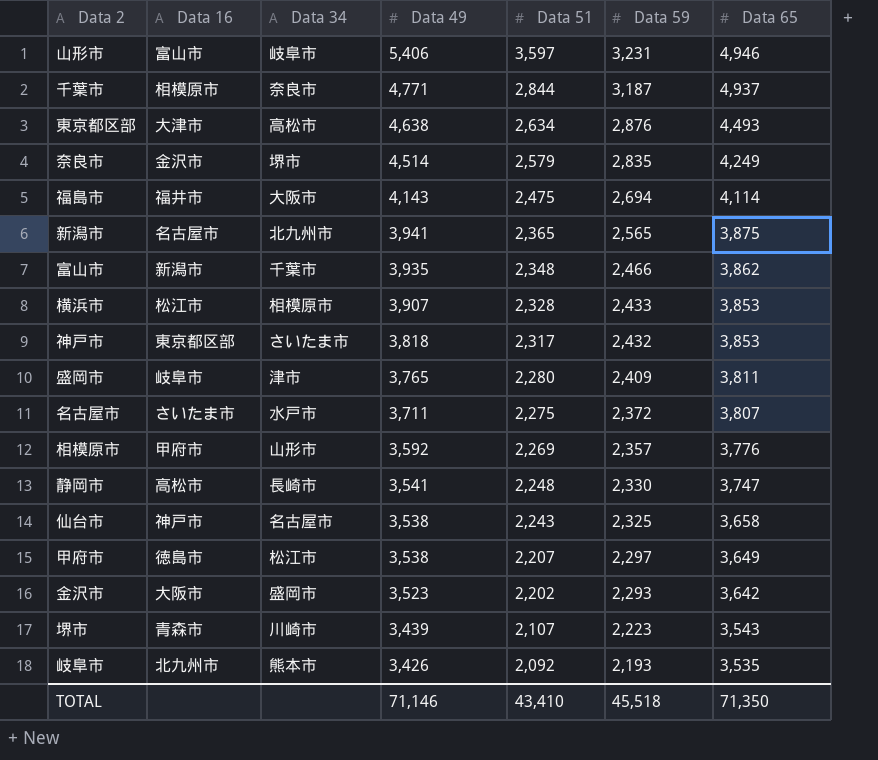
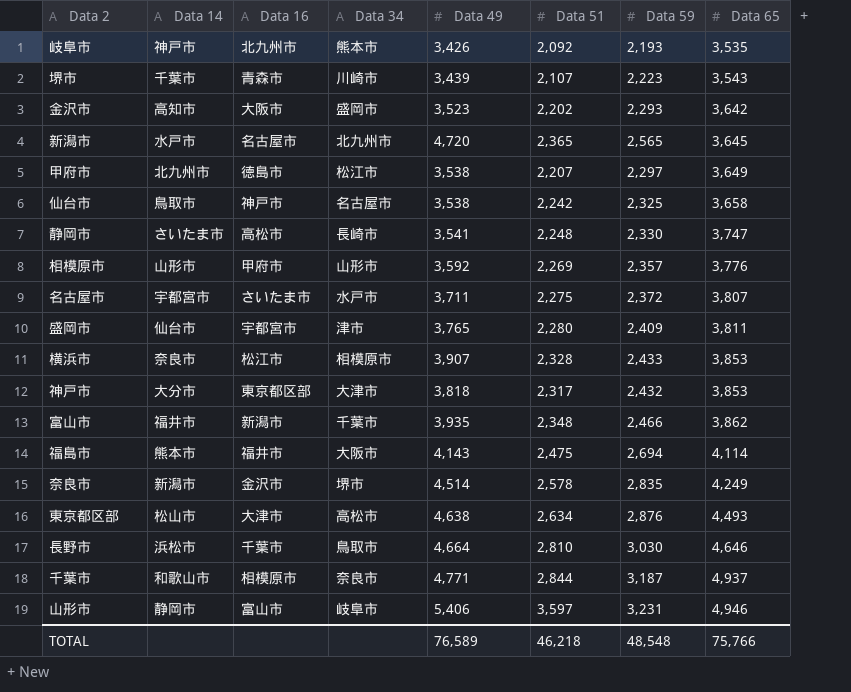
row order: Data 49 descending -> Data 65 ascending
column Data 14 | position: none -> 2
新潟市 | Data 49: 3,941 -> 4,720
新潟市 | Data 65: 3,875 -> 3,645
仙台市 | Data 51: 2,243 -> 2,242
盛岡市 | Data 16: 岐阜市 -> 宇都宮市
神戸市 | Data 34: さいたま市 -> 大津市
奈良市 | Data 51: 2,579 -> 2,578
row 長野市: none -> 浜松市 | 千葉市 | 鳥取市 | 4,664 | 2,810 | 3,030 | 4,646
TOTAL | Data 49: 71,146 -> 76,589
TOTAL | Data 51: 43,410 -> 46,218
TOTAL | Data 59: 45,518 -> 48,548
TOTAL | Data 65: 71,350 -> 75,766

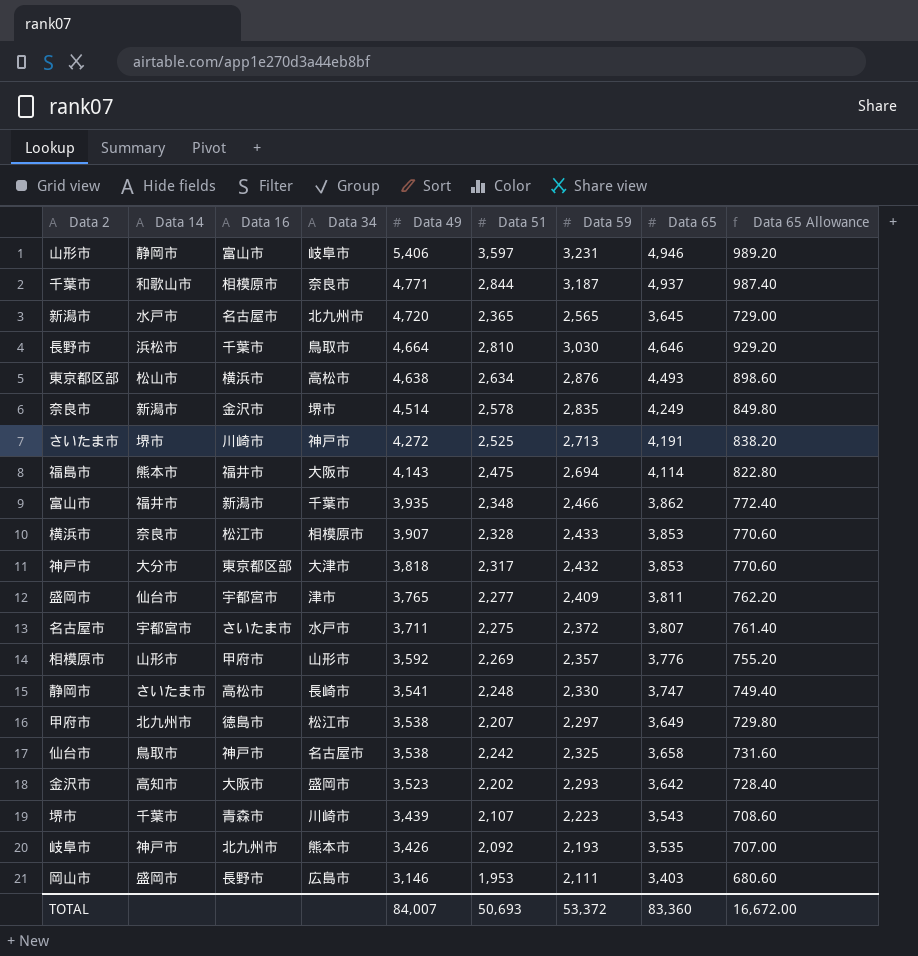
row order: Data 65 ascending -> Data 49 descending
column Data 65 Allowance | formula: none -> [Data 65] * 0.2
東京都区部 | Data 16: 大津市 -> 横浜市
row さいたま市: none -> 堺市 | 川崎市 | 神戸市 | 4,272 | 2,525 | 2,713 | 4,191 | 838.20
盛岡市 | Data 51: 2,280 -> 2,277
row 岡山市: none -> 盛岡市 | 長野市 | 広島市 | 3,146 | 1,953 | 2,111 | 3,403 | 680.60
TOTAL | Data 49: 76,589 -> 84,007
TOTAL | Data 51: 46,218 -> 50,693
TOTAL | Data 59: 48,548 -> 53,372
TOTAL | Data 65: 75,766 -> 83,360

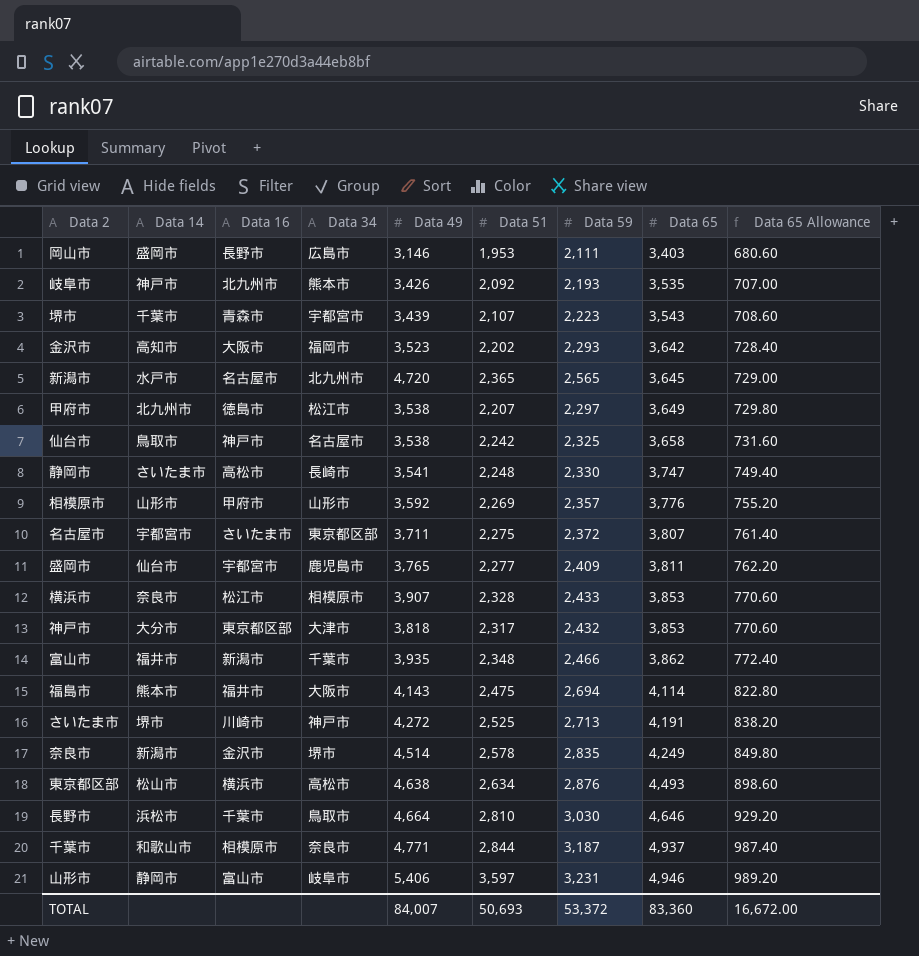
row order: Data 49 descending -> Data 65 ascending
堺市 | Data 34: 川崎市 -> 宇都宮市
金沢市 | Data 34: 盛岡市 -> 福岡市
名古屋市 | Data 34: 水戸市 -> 東京都区部
盛岡市 | Data 34: 津市 -> 鹿児島市

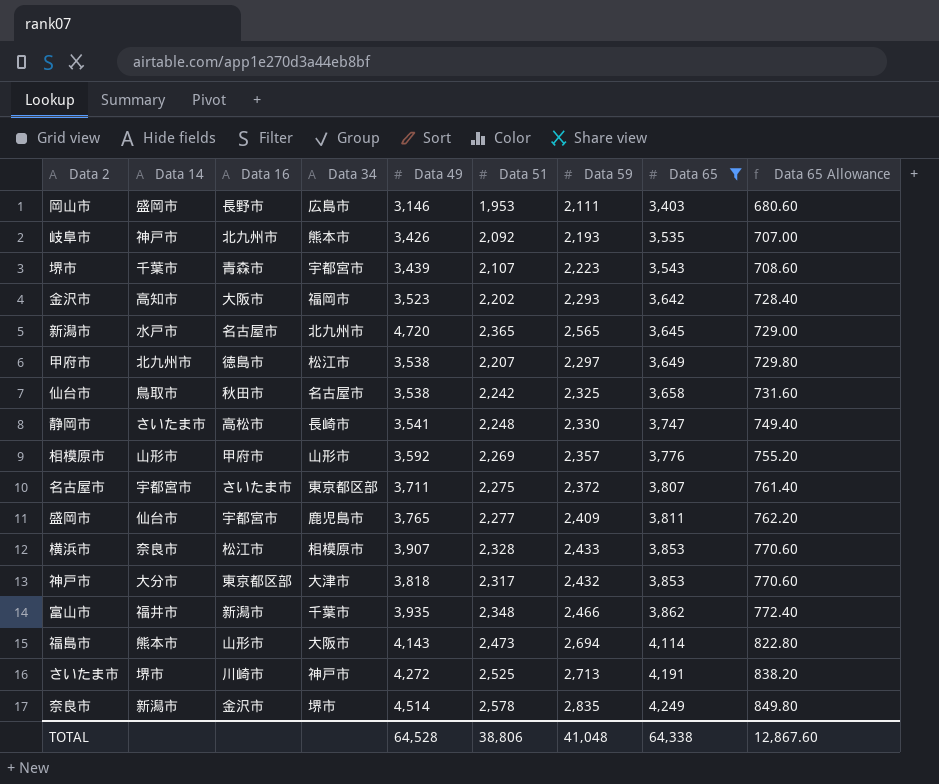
filter: none -> Data 65 <= 4,249
仙台市 | Data 16: 神戸市 -> 秋田市
福島市 | Data 16: 福井市 -> 山形市
福島市 | Data 51: 2,475 -> 2,473
TOTAL | Data 49: 84,007 -> 64,528
TOTAL | Data 51: 50,693 -> 38,806
TOTAL | Data 59: 53,372 -> 41,048
TOTAL | Data 65: 83,360 -> 64,338
TOTAL | Data 65 Allowance: 16,672.00 -> 12,867.60

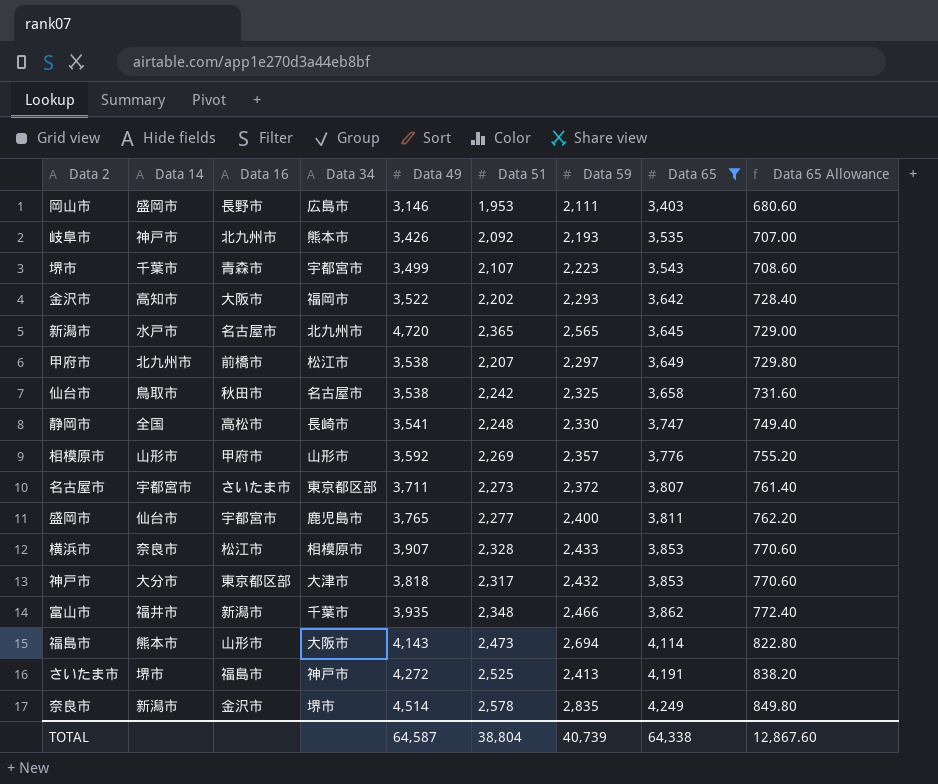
堺市 | Data 49: 3,439 -> 3,499
金沢市 | Data 49: 3,523 -> 3,522
甲府市 | Data 16: 徳島市 -> 前橋市
静岡市 | Data 14: さいたま市 -> 全国
名古屋市 | Data 51: 2,275 -> 2,273
盛岡市 | Data 59: 2,409 -> 2,400
さいたま市 | Data 16: 川崎市 -> 福島市
さいたま市 | Data 59: 2,713 -> 2,413
TOTAL | Data 49: 64,528 -> 64,587
TOTAL | Data 51: 38,806 -> 38,804
TOTAL | Data 59: 41,048 -> 40,739

